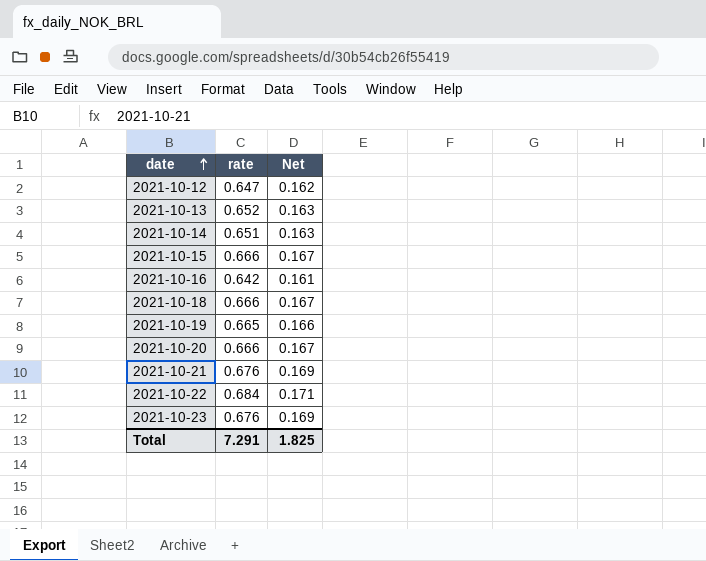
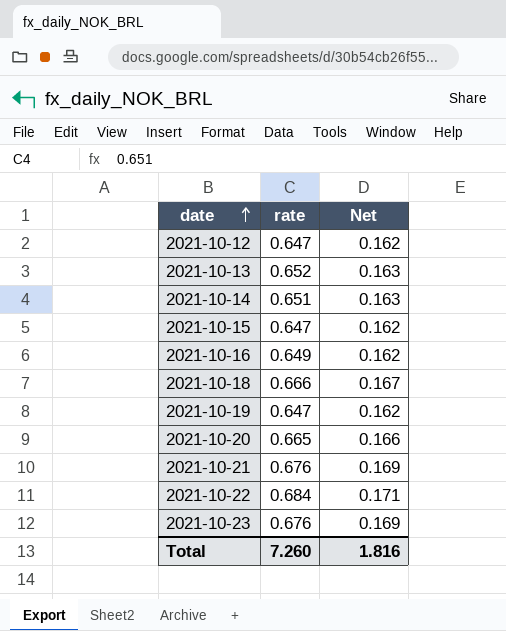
2021-10-15 | rate: 0.666 -> 0.647
2021-10-15 | Net: 0.167 -> 0.162
2021-10-16 | rate: 0.642 -> 0.649
2021-10-16 | Net: 0.161 -> 0.162
2021-10-19 | rate: 0.665 -> 0.647
2021-10-19 | Net: 0.166 -> 0.162
2021-10-20 | rate: 0.666 -> 0.665
2021-10-20 | Net: 0.167 -> 0.166
Total | rate: 7.291 -> 7.260
Total | Net: 1.825 -> 1.816

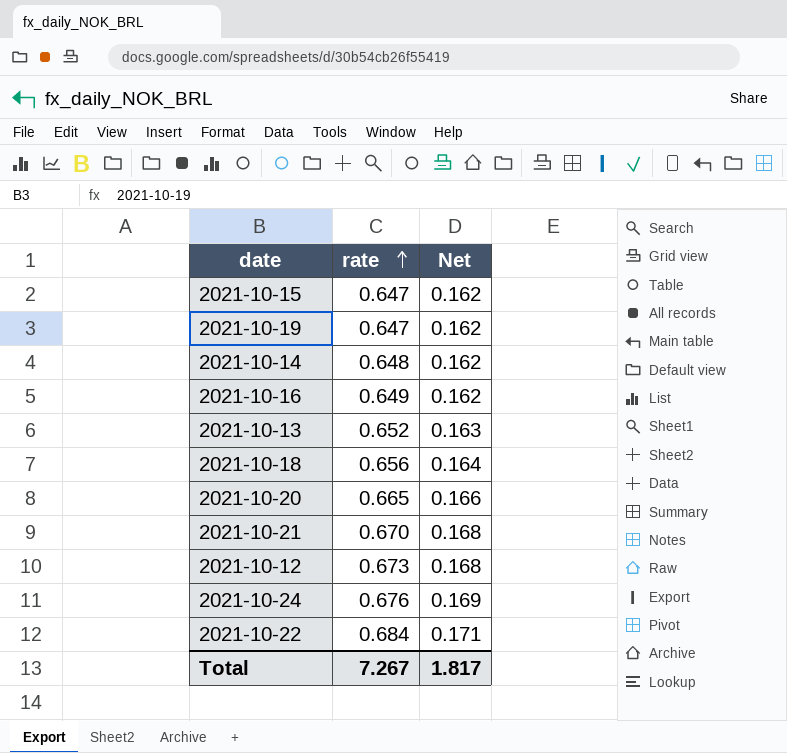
row order: date ascending -> rate ascending
row 2021-10-23: 0.676 | 0.169 -> none
2021-10-14 | rate: 0.651 -> 0.648
2021-10-14 | Net: 0.163 -> 0.162
2021-10-18 | rate: 0.666 -> 0.656
2021-10-18 | Net: 0.167 -> 0.164
2021-10-21 | rate: 0.676 -> 0.670
2021-10-21 | Net: 0.169 -> 0.168
2021-10-12 | rate: 0.647 -> 0.673
2021-10-12 | Net: 0.162 -> 0.168
row 2021-10-24: none -> 0.676 | 0.169
Total | rate: 7.260 -> 7.267
Total | Net: 1.816 -> 1.817

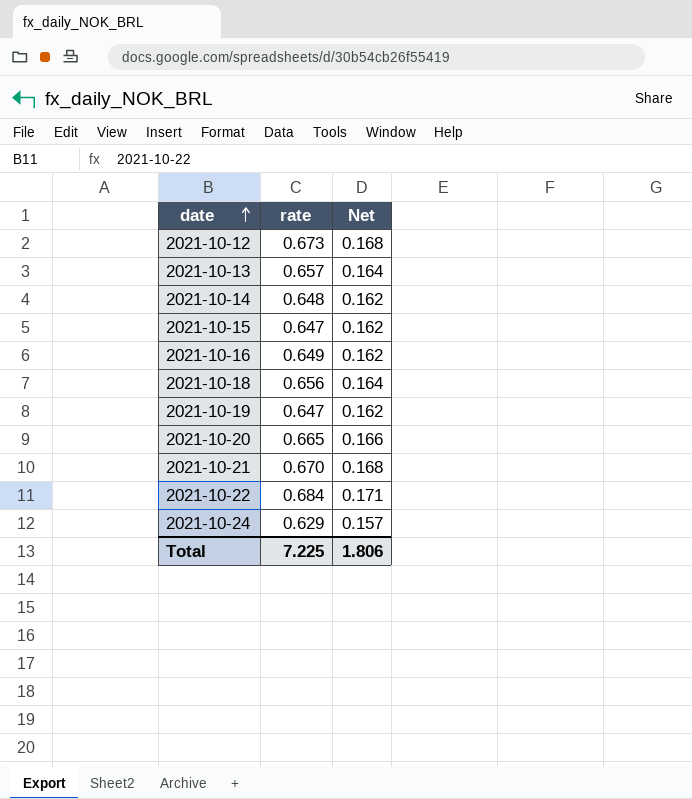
row order: rate ascending -> date ascending
2021-10-13 | rate: 0.652 -> 0.657
2021-10-13 | Net: 0.163 -> 0.164
2021-10-24 | rate: 0.676 -> 0.629
2021-10-24 | Net: 0.169 -> 0.157
Total | rate: 7.267 -> 7.225
Total | Net: 1.817 -> 1.806

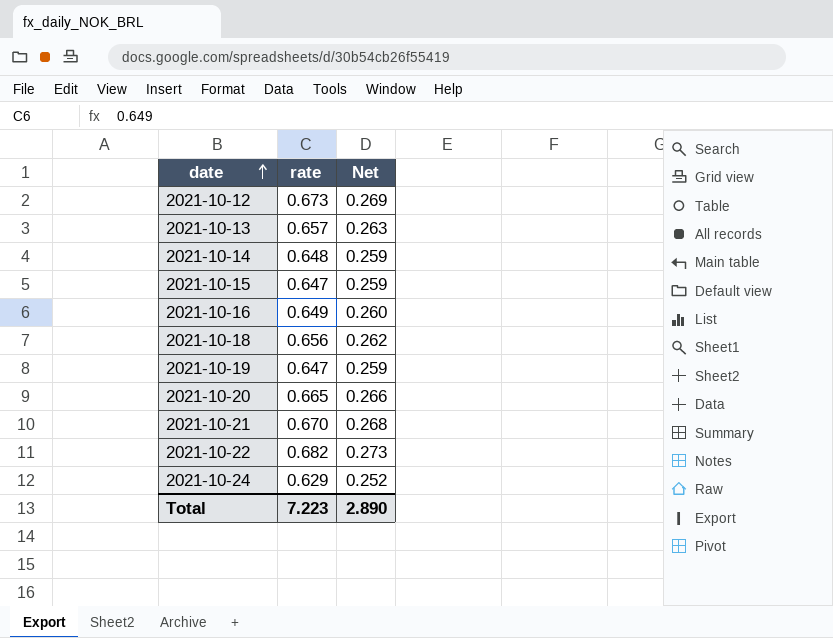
column Net | formula: [rate] * 0.25 -> [rate] * 0.4
2021-10-22 | rate: 0.684 -> 0.682
Total | rate: 7.225 -> 7.223
Total | Net: 1.806 -> 2.890

